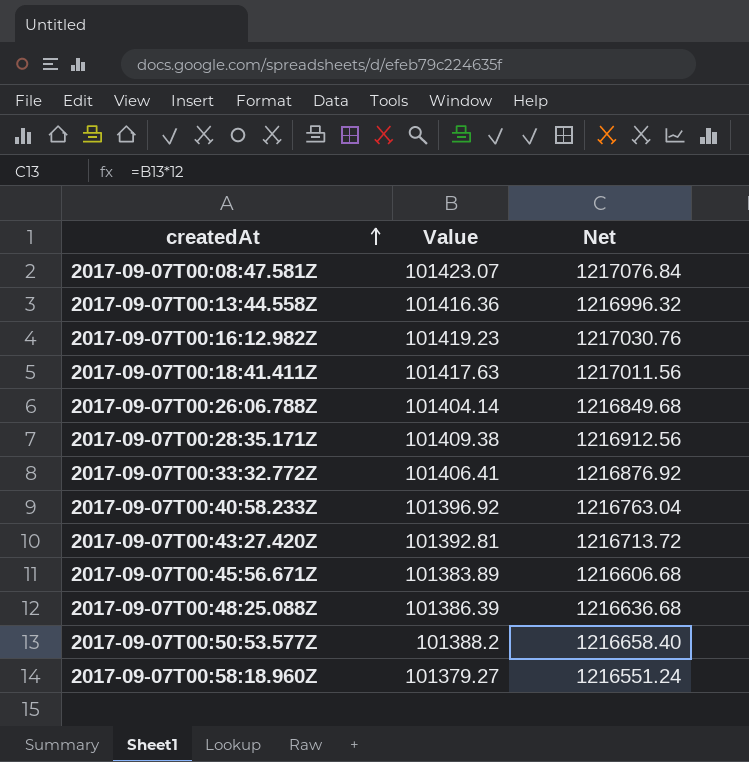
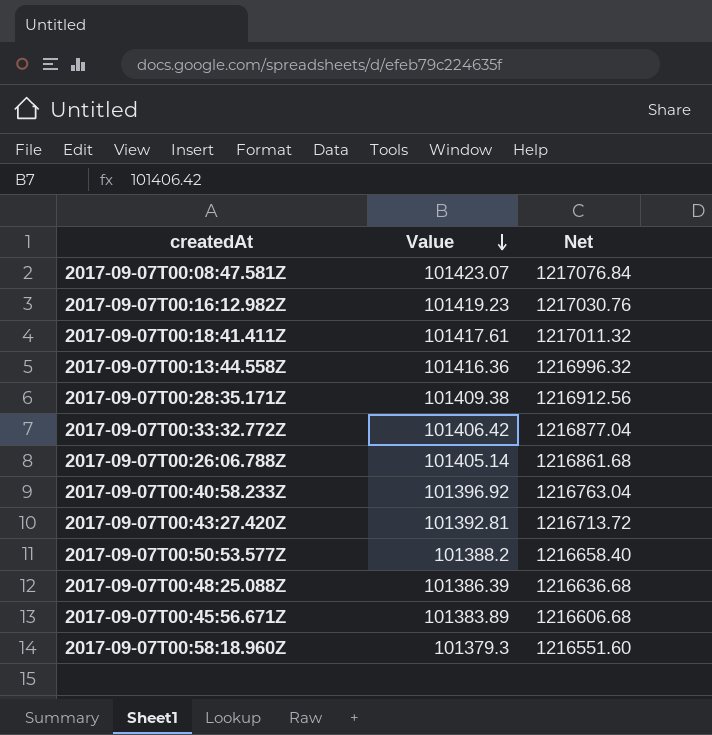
row order: createdAt ascending -> Value descending
2017-09-07T00:18:41.411Z | Value: 101417.63 -> 101417.61
2017-09-07T00:18:41.411Z | Net: 1217011.56 -> 1217011.32
2017-09-07T00:33:32.772Z | Value: 101406.41 -> 101406.42
2017-09-07T00:33:32.772Z | Net: 1216876.92 -> 1216877.04
2017-09-07T00:26:06.788Z | Value: 101404.14 -> 101405.14
2017-09-07T00:26:06.788Z | Net: 1216849.68 -> 1216861.68
2017-09-07T00:58:18.960Z | Value: 101379.27 -> 101379.3
2017-09-07T00:58:18.960Z | Net: 1216551.24 -> 1216551.60

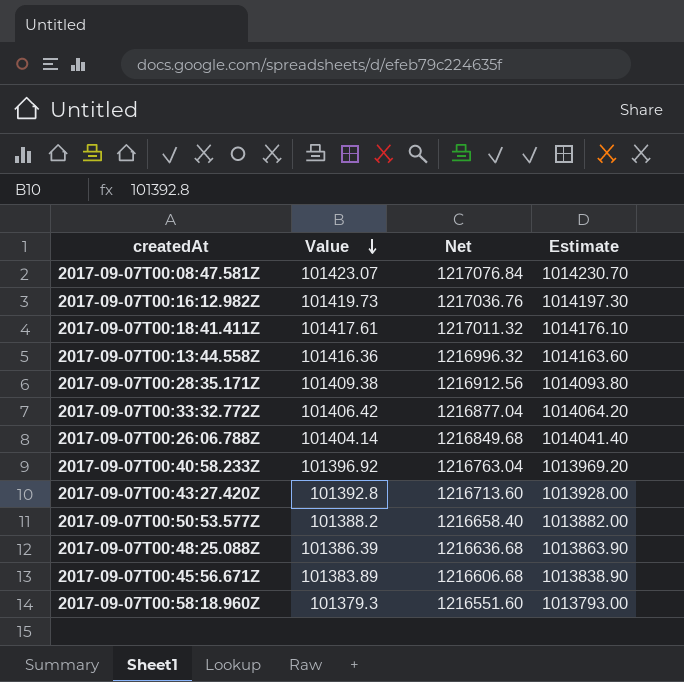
column Estimate | formula: none -> [Value] * 10
2017-09-07T00:16:12.982Z | Value: 101419.23 -> 101419.73
2017-09-07T00:16:12.982Z | Net: 1217030.76 -> 1217036.76
2017-09-07T00:26:06.788Z | Value: 101405.14 -> 101404.14
2017-09-07T00:26:06.788Z | Net: 1216861.68 -> 1216849.68
2017-09-07T00:43:27.420Z | Value: 101392.81 -> 101392.8
2017-09-07T00:43:27.420Z | Net: 1216713.72 -> 1216713.60

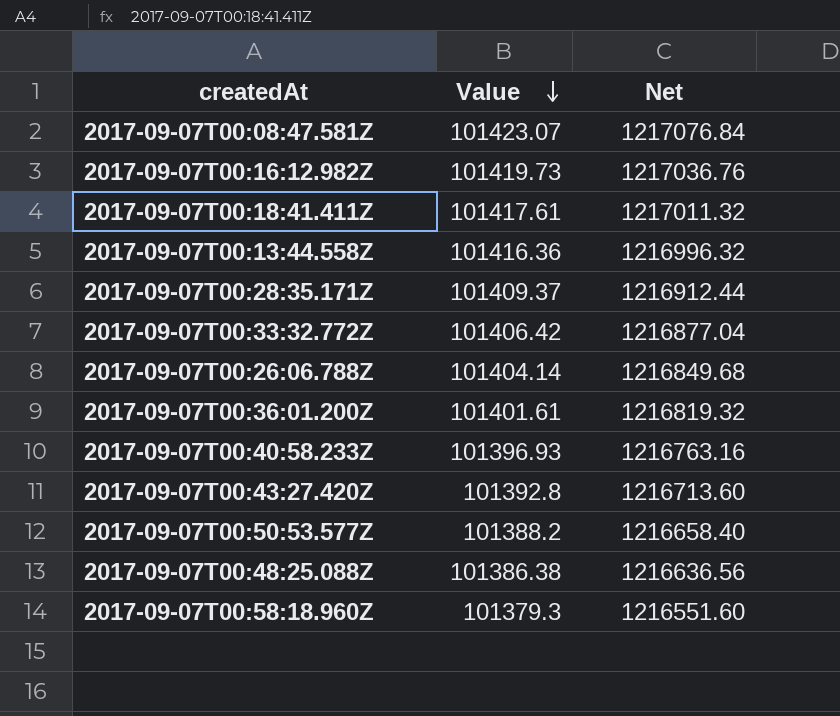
column Estimate | formula: [Value] * 10 -> none
row 2017-09-07T00:45:56.671Z: 101383.89 | 1216606.68 | 1013838.90 -> none
2017-09-07T00:28:35.171Z | Value: 101409.38 -> 101409.37
2017-09-07T00:28:35.171Z | Net: 1216912.56 -> 1216912.44
row 2017-09-07T00:36:01.200Z: none -> 101401.61 | 1216819.32
2017-09-07T00:40:58.233Z | Value: 101396.92 -> 101396.93
2017-09-07T00:40:58.233Z | Net: 1216763.04 -> 1216763.16
2017-09-07T00:48:25.088Z | Value: 101386.39 -> 101386.38
2017-09-07T00:48:25.088Z | Net: 1216636.68 -> 1216636.56

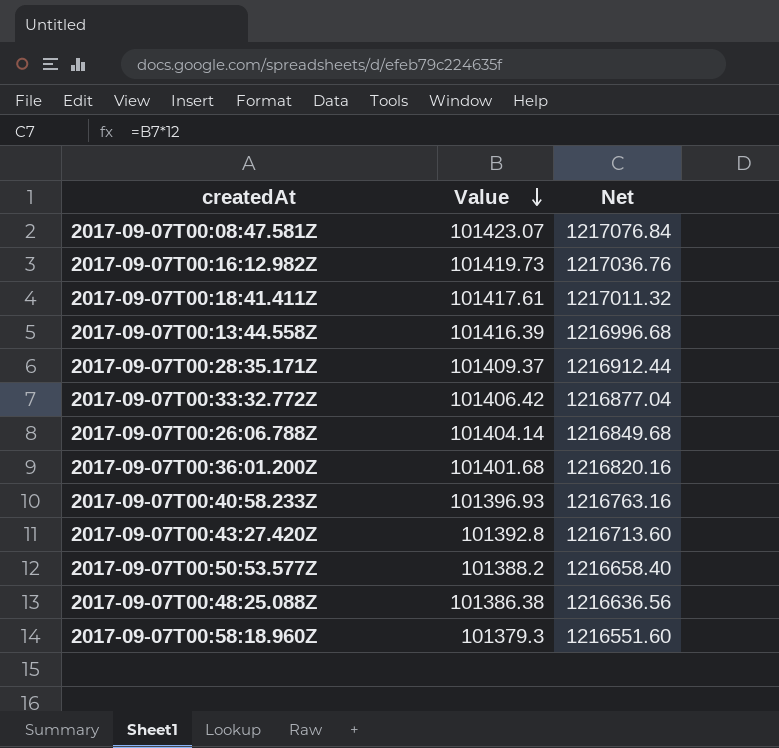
2017-09-07T00:13:44.558Z | Value: 101416.36 -> 101416.39
2017-09-07T00:13:44.558Z | Net: 1216996.32 -> 1216996.68
2017-09-07T00:36:01.200Z | Value: 101401.61 -> 101401.68
2017-09-07T00:36:01.200Z | Net: 1216819.32 -> 1216820.16

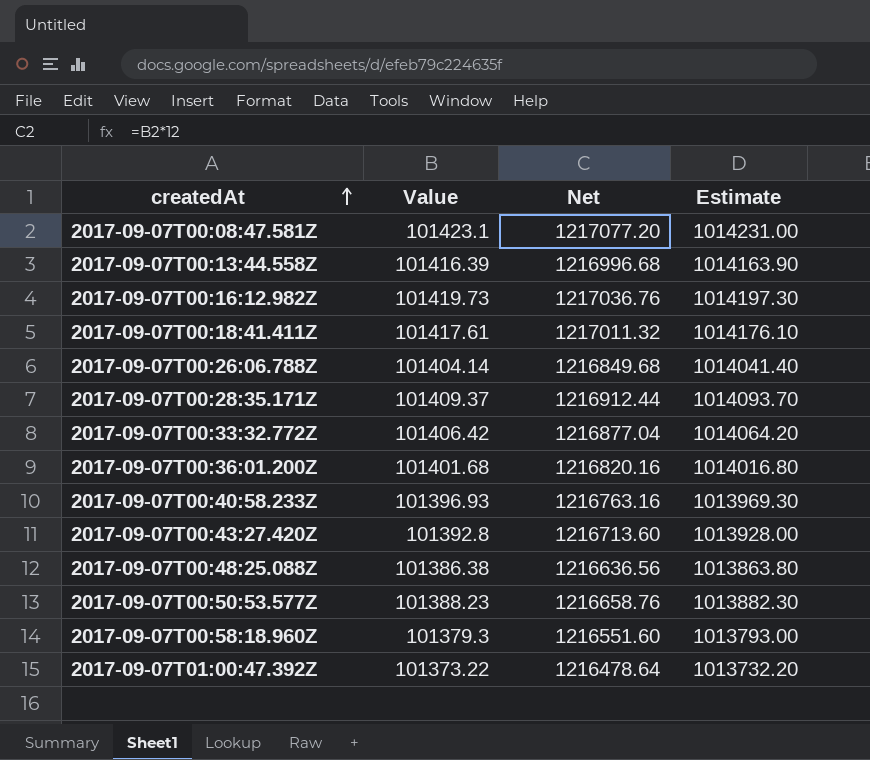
row order: Value descending -> createdAt ascending
column Estimate | formula: none -> [Value] * 10
2017-09-07T00:08:47.581Z | Value: 101423.07 -> 101423.1
2017-09-07T00:08:47.581Z | Net: 1217076.84 -> 1217077.20
2017-09-07T00:50:53.577Z | Value: 101388.2 -> 101388.23
2017-09-07T00:50:53.577Z | Net: 1216658.40 -> 1216658.76
row 2017-09-07T01:00:47.392Z: none -> 101373.22 | 1216478.64 | 1013732.20

